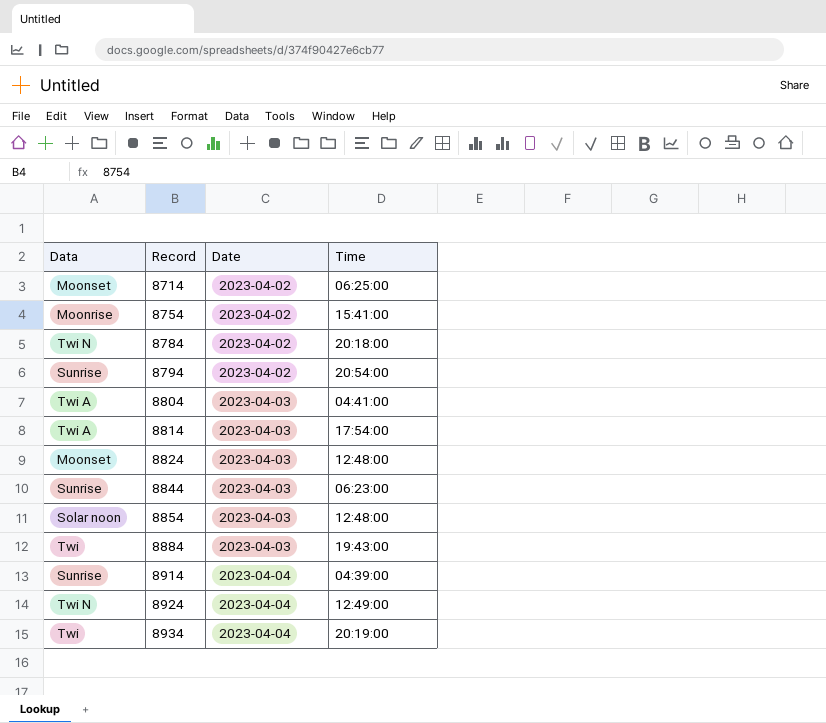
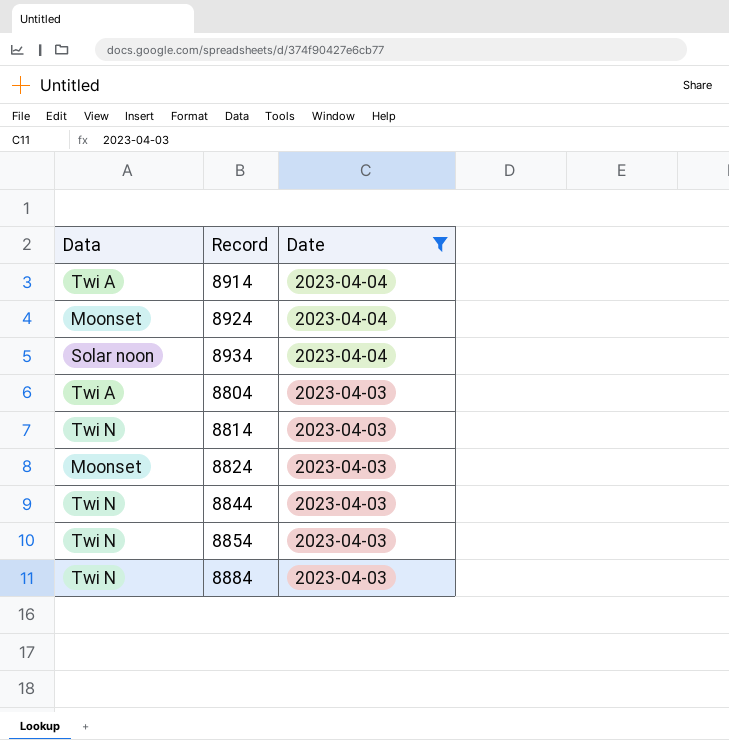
filter: none -> Date != 2023-04-02
row order: Record ascending -> Date descending
column Time | position: 4 -> none
8914 | Data: Sunrise -> Twi A
8924 | Data: Twi N -> Moonset
8934 | Data: Twi -> Solar noon
8814 | Data: Twi A -> Twi N
8844 | Data: Sunrise -> Twi N
8854 | Data: Solar noon -> Twi N
8884 | Data: Twi -> Twi N

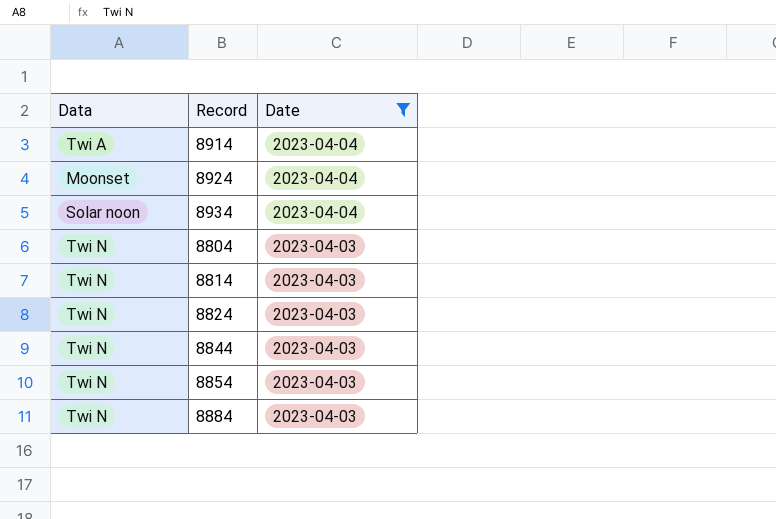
8804 | Data: Twi A -> Twi N
8824 | Data: Moonset -> Twi N

